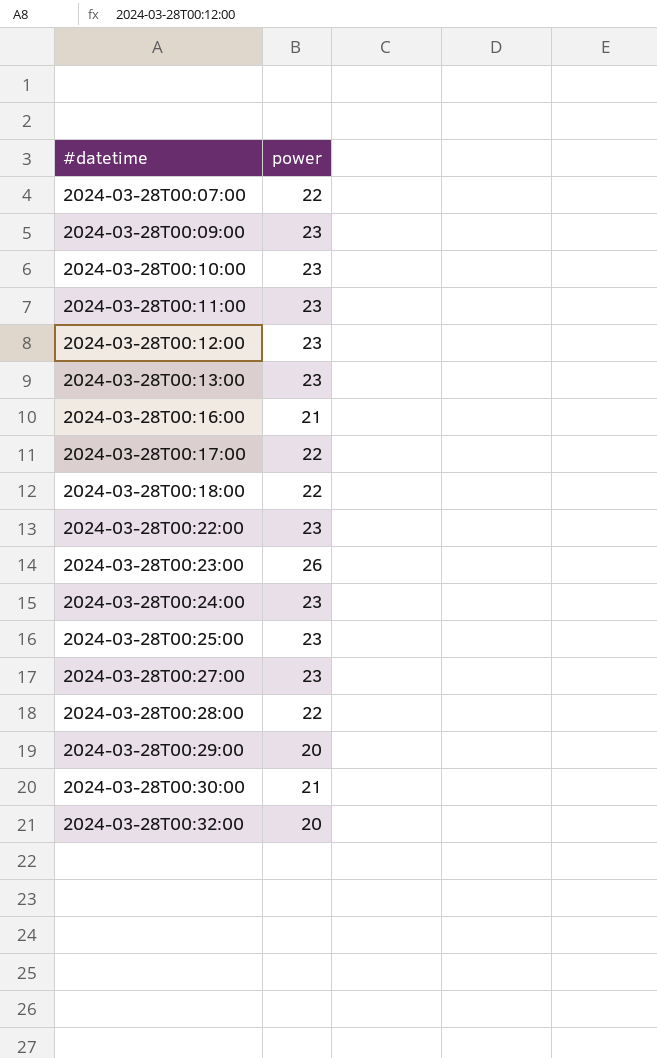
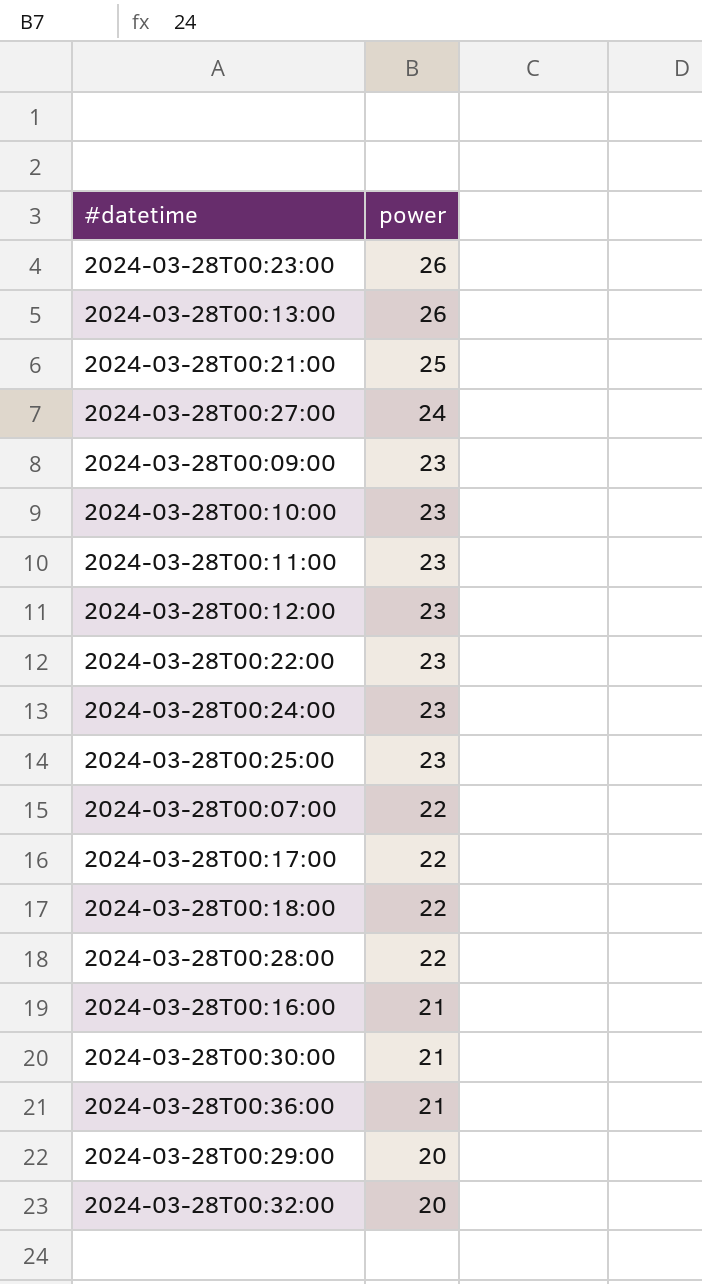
row order: #datetime ascending -> power descending
2024-03-28T00:13:00 | power: 23 -> 26
row 2024-03-28T00:21:00: none -> 25
2024-03-28T00:27:00 | power: 23 -> 24
row 2024-03-28T00:36:00: none -> 21

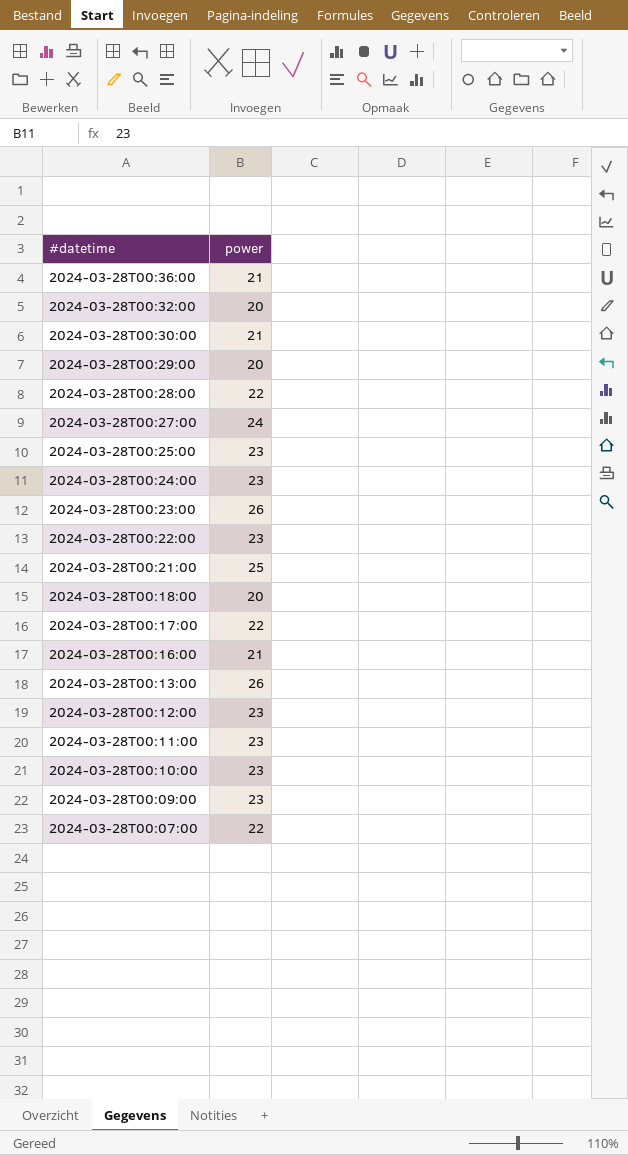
row order: power descending -> #datetime descending
2024-03-28T00:18:00 | power: 22 -> 20

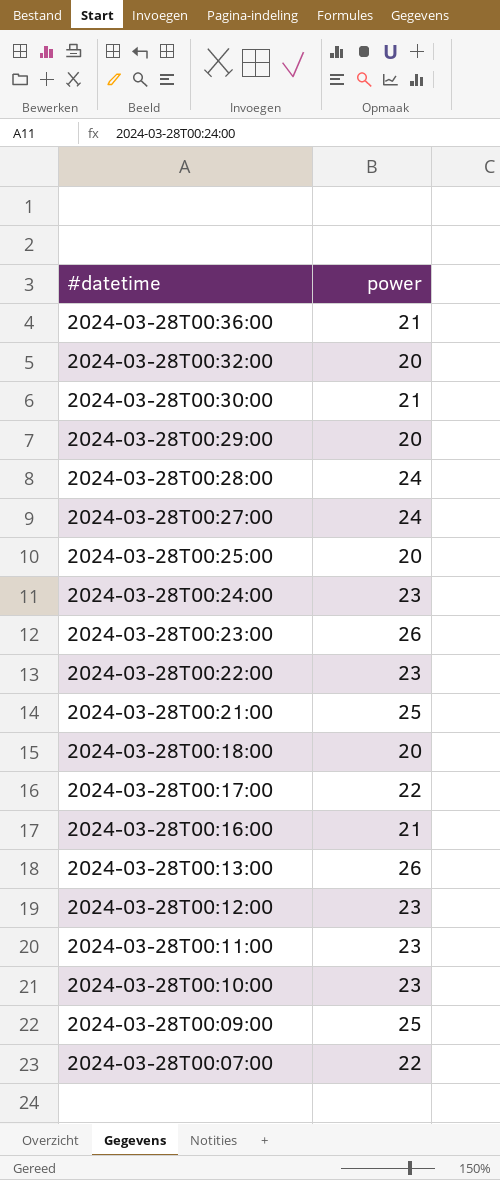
2024-03-28T00:28:00 | power: 22 -> 24
2024-03-28T00:25:00 | power: 23 -> 20
2024-03-28T00:09:00 | power: 23 -> 25

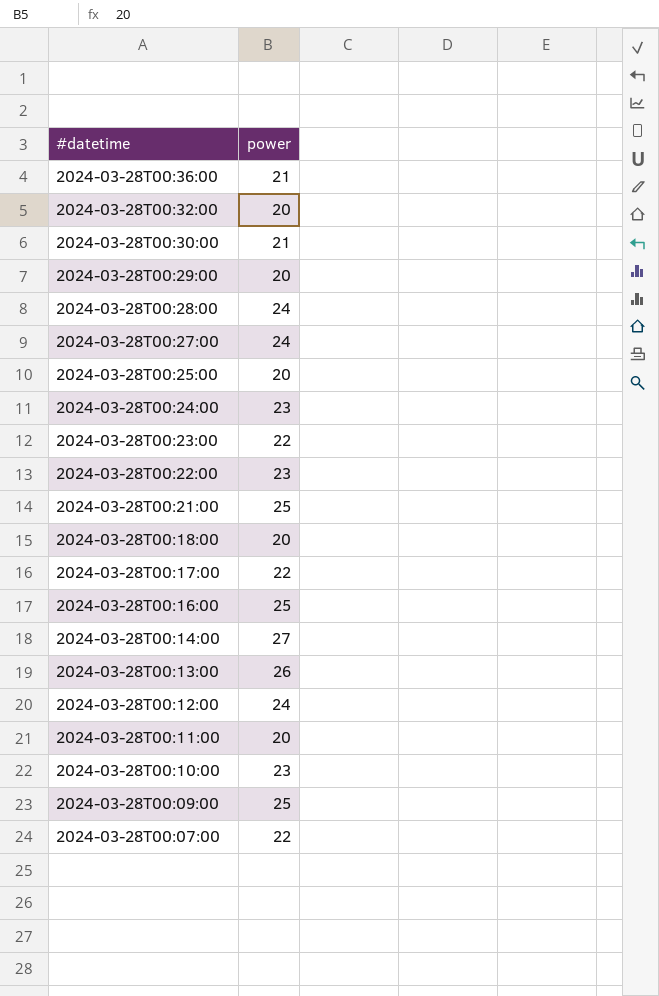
2024-03-28T00:23:00 | power: 26 -> 22
2024-03-28T00:16:00 | power: 21 -> 25
row 2024-03-28T00:14:00: none -> 27
2024-03-28T00:12:00 | power: 23 -> 24
2024-03-28T00:11:00 | power: 23 -> 20

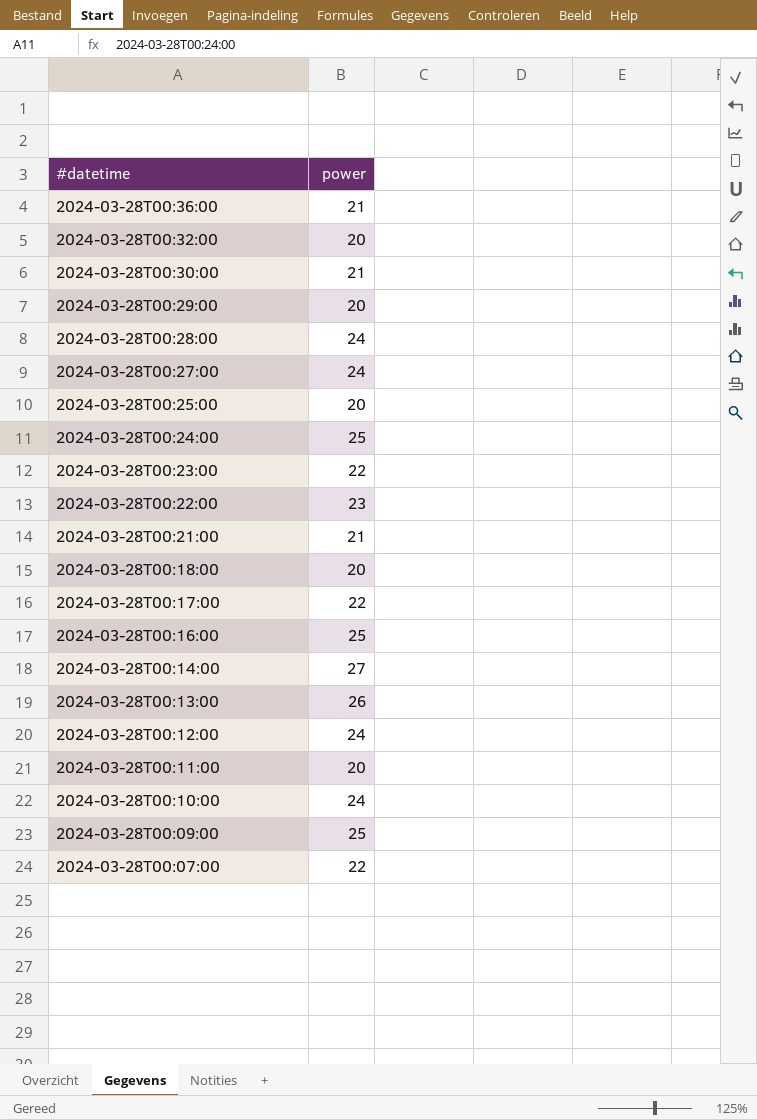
2024-03-28T00:24:00 | power: 23 -> 25
2024-03-28T00:21:00 | power: 25 -> 21
2024-03-28T00:10:00 | power: 23 -> 24

